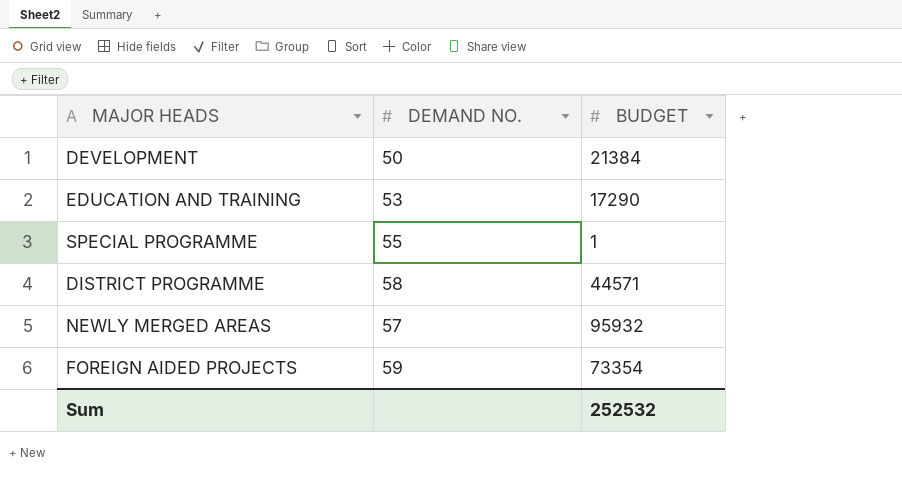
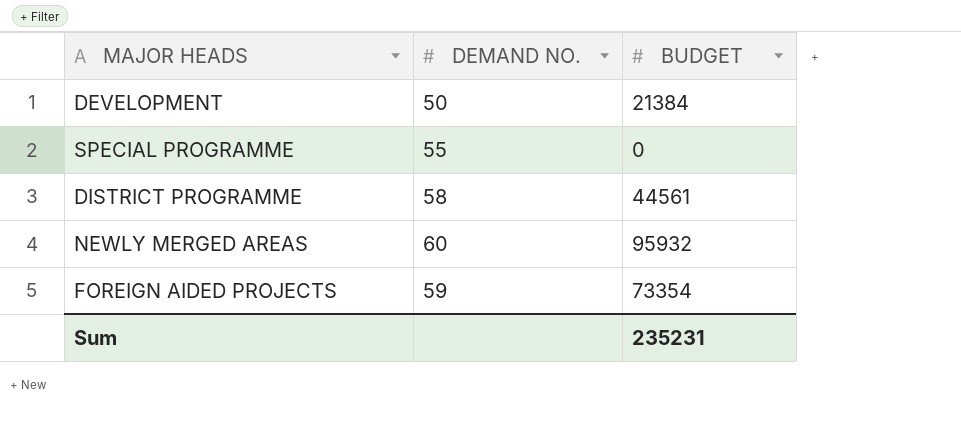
row EDUCATION AND TRAINING: 53 | 17290 -> none
SPECIAL PROGRAMME | BUDGET: 1 -> 0
DISTRICT PROGRAMME | BUDGET: 44571 -> 44561
NEWLY MERGED AREAS | DEMAND NO.: 57 -> 60
Sum | BUDGET: 252532 -> 235231

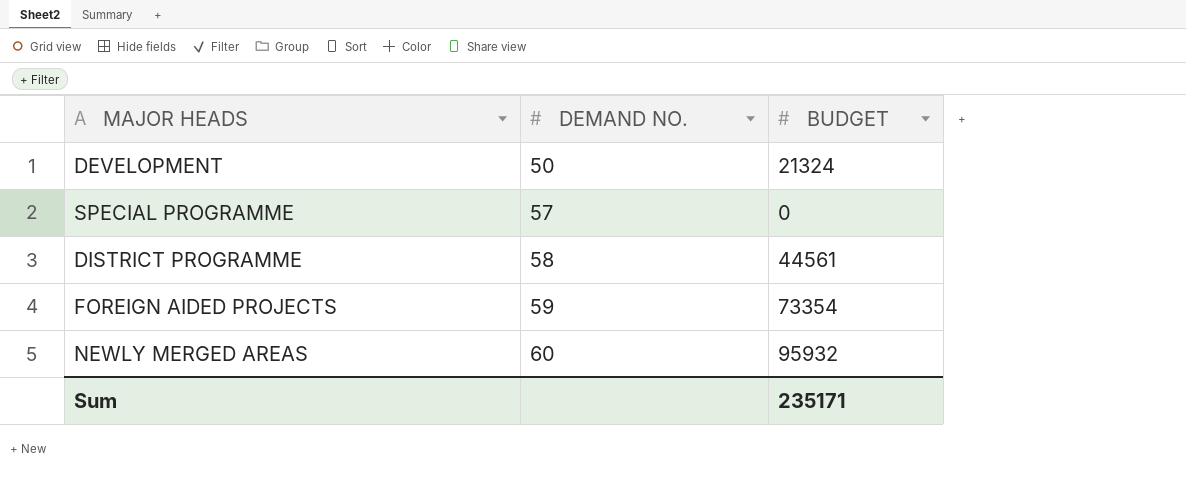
row order: none -> DEMAND NO. ascending
DEVELOPMENT | BUDGET: 21384 -> 21324
SPECIAL PROGRAMME | DEMAND NO.: 55 -> 57
Sum | BUDGET: 235231 -> 235171

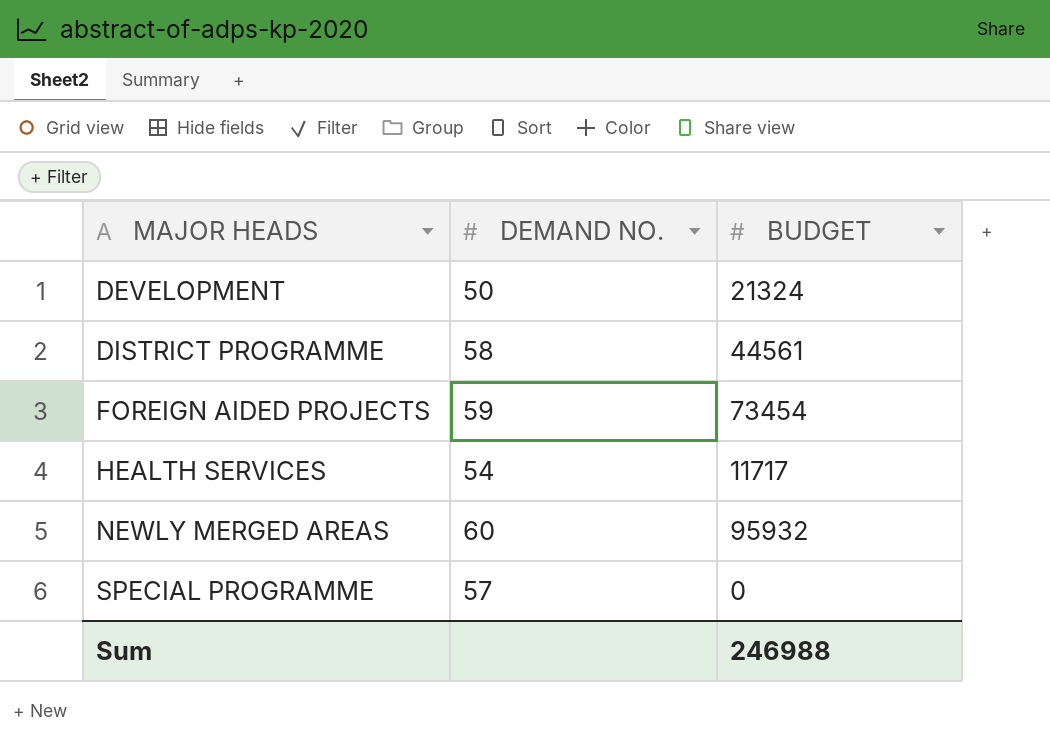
row order: DEMAND NO. ascending -> MAJOR HEADS ascending
FOREIGN AIDED PROJECTS | BUDGET: 73354 -> 73454
row HEALTH SERVICES: none -> 54 | 11717
Sum | BUDGET: 235171 -> 246988

